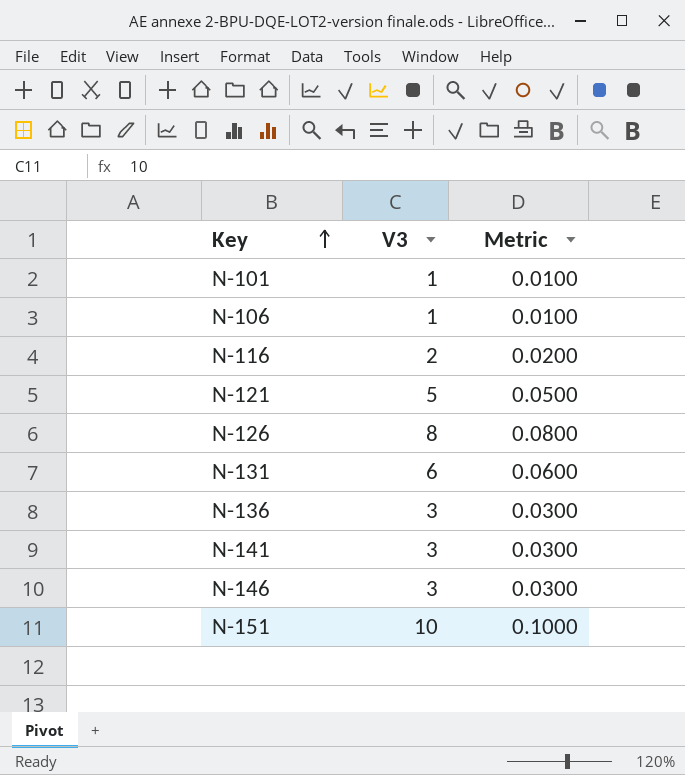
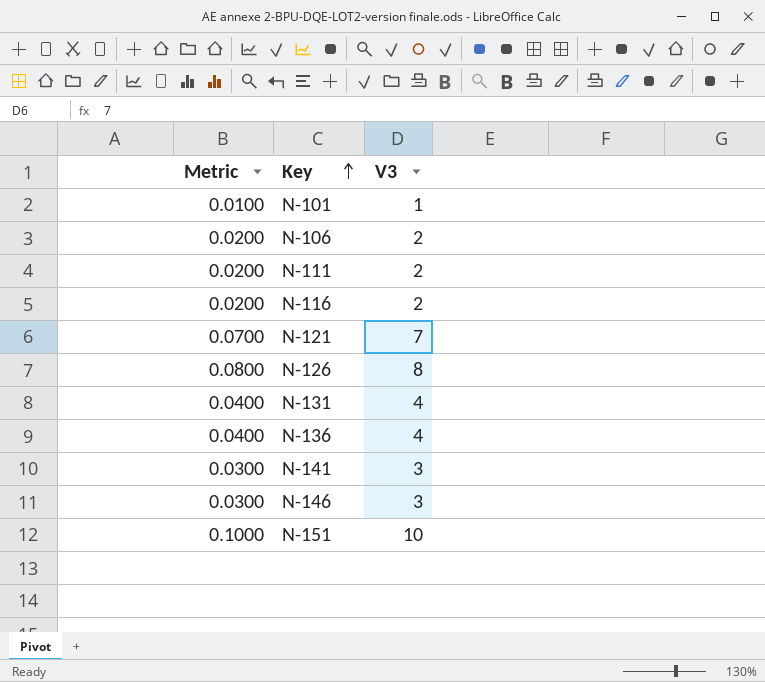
column Metric | position: 3 -> 1
N-106 | Metric: 0.0100 -> 0.0200
N-106 | V3: 1 -> 2
row N-111: none -> 0.0200 | 2
N-121 | Metric: 0.0500 -> 0.0700
N-121 | V3: 5 -> 7
N-131 | Metric: 0.0600 -> 0.0400
N-131 | V3: 6 -> 4
N-136 | Metric: 0.0300 -> 0.0400
N-136 | V3: 3 -> 4

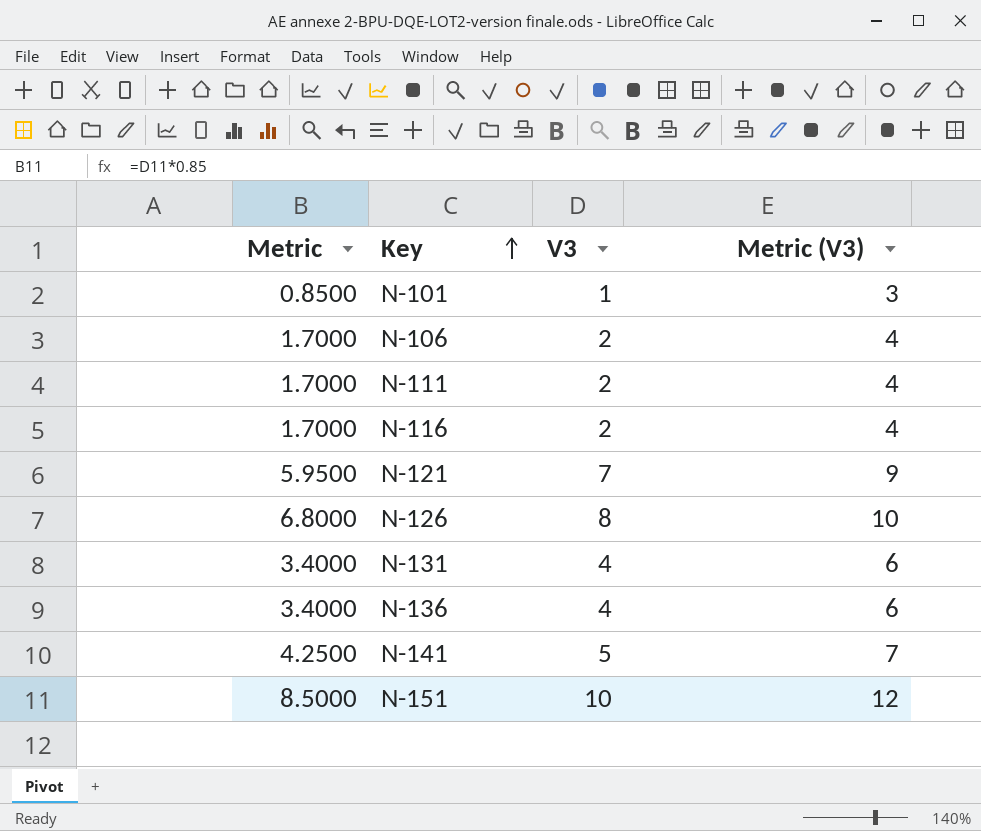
column Metric | formula: [V3] * 0.01 -> [V3] * 0.85
column Metric (V3) | formula: none -> [V3] + 2
row N-146: 0.0300 | 3 -> none
N-141 | V3: 3 -> 5

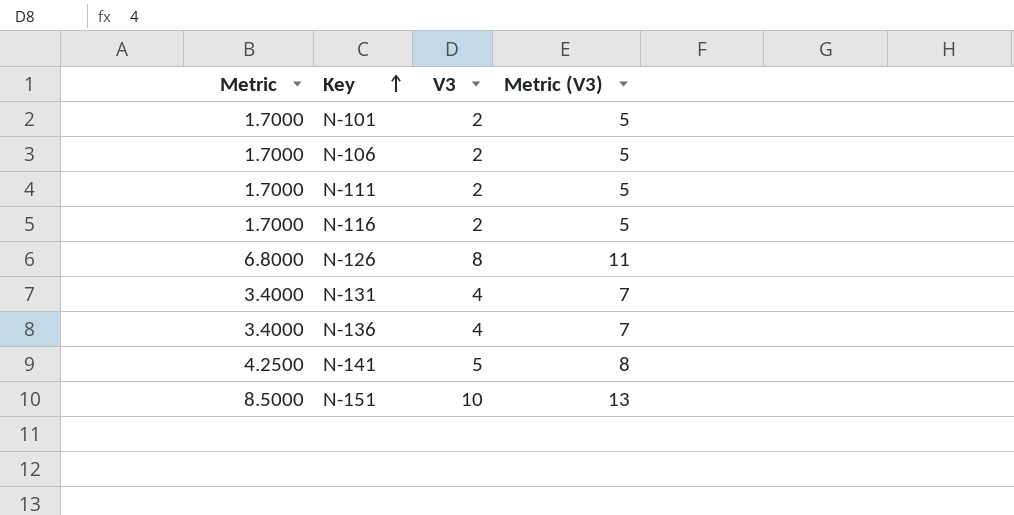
column Metric (V3) | formula: [V3] + 2 -> [V3] + 3
row N-121: 5.9500 | 7 | 9 -> none
N-101 | Metric: 0.8500 -> 1.7000
N-101 | V3: 1 -> 2

